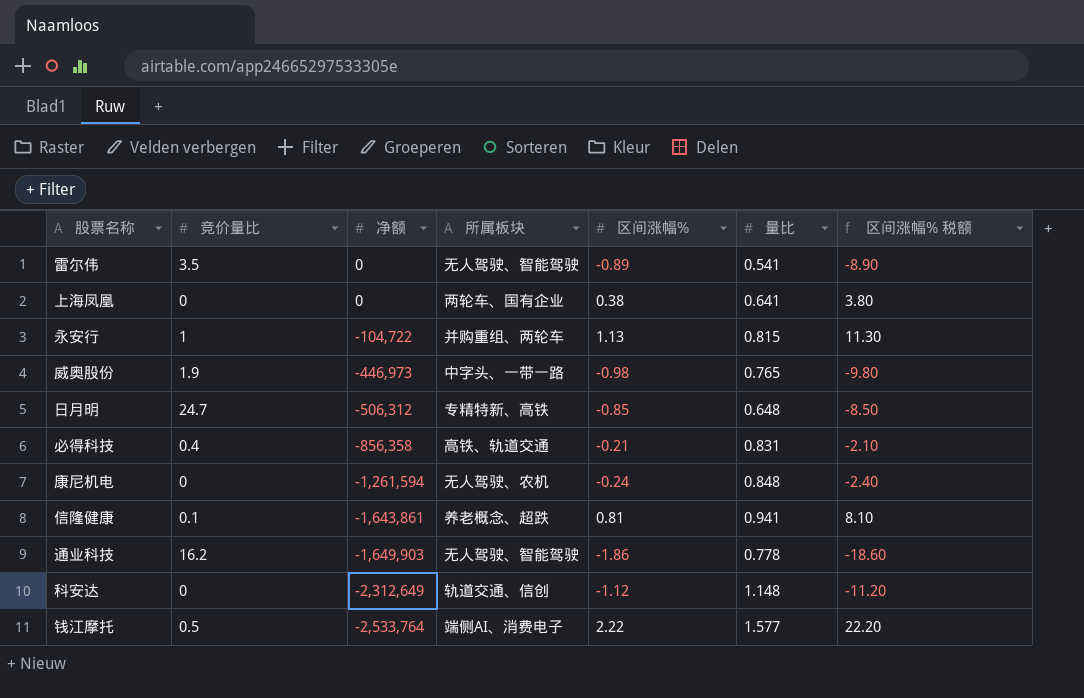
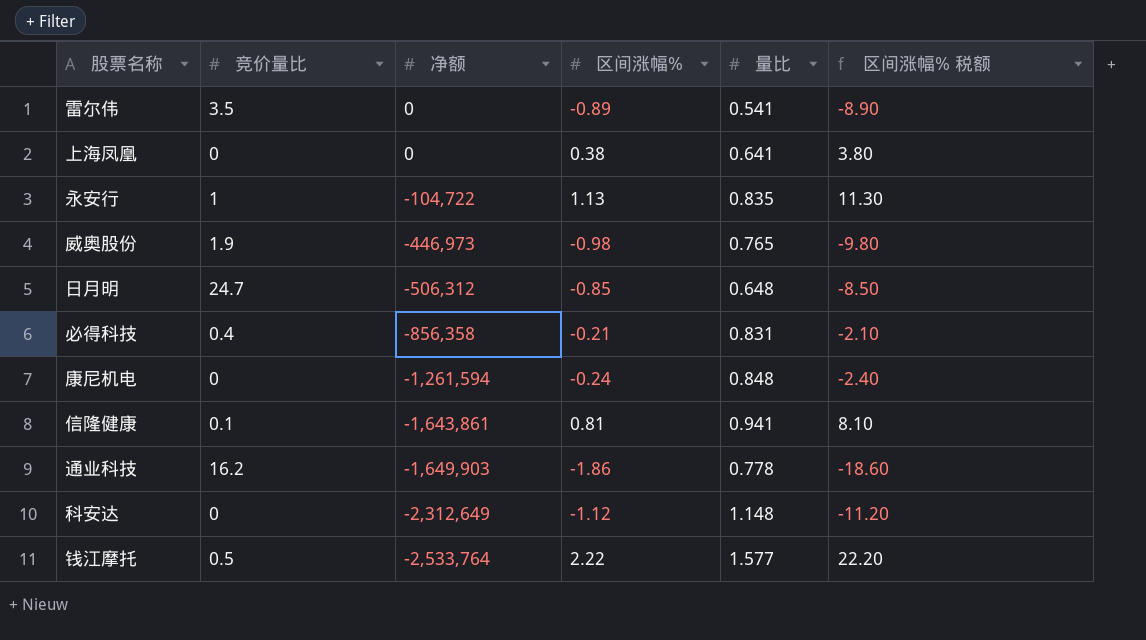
column 所属板块 | position: 4 -> none
永安行 | 量比: 0.815 -> 0.835

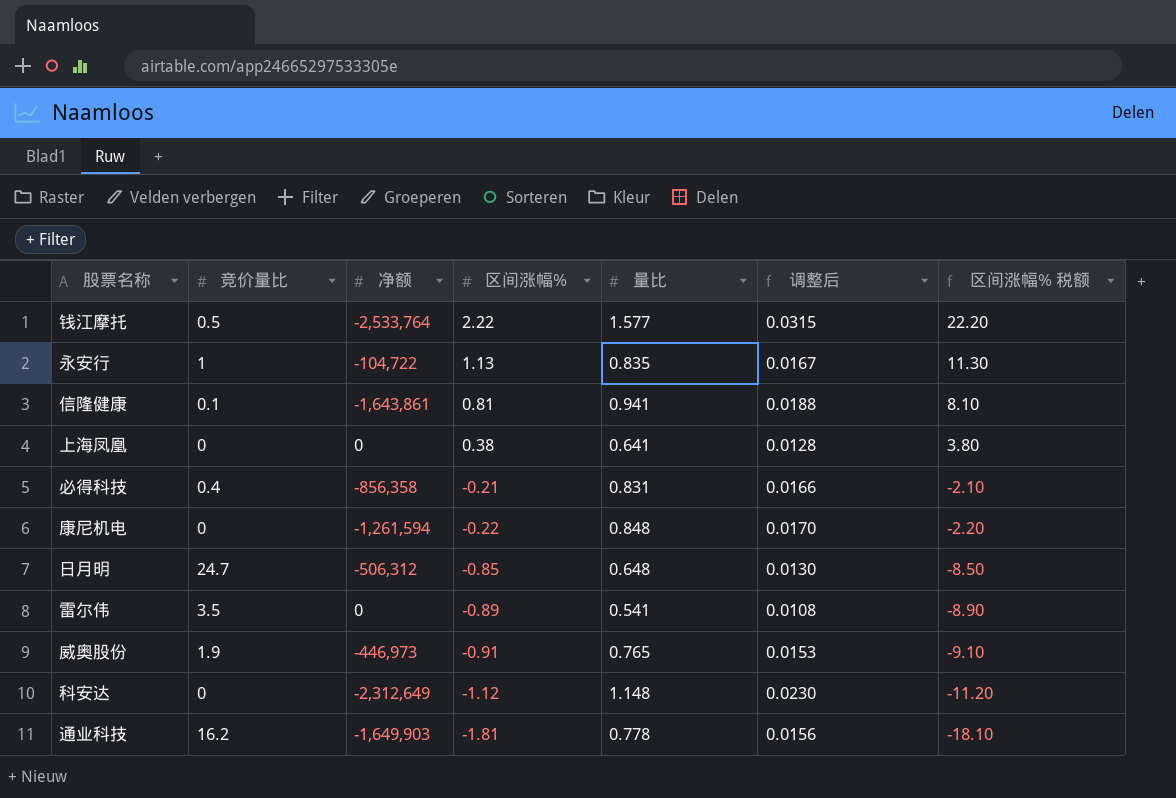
row order: 净额 descending -> 区间涨幅% descending
column 调整后 | formula: none -> [量比] * 0.02
康尼机电 | 区间涨幅%: -0.24 -> -0.22
康尼机电 | 区间涨幅% 税额: -2.40 -> -2.20
威奥股份 | 区间涨幅%: -0.98 -> -0.91
威奥股份 | 区间涨幅% 税额: -9.80 -> -9.10
通业科技 | 区间涨幅%: -1.86 -> -1.81
通业科技 | 区间涨幅% 税额: -18.60 -> -18.10

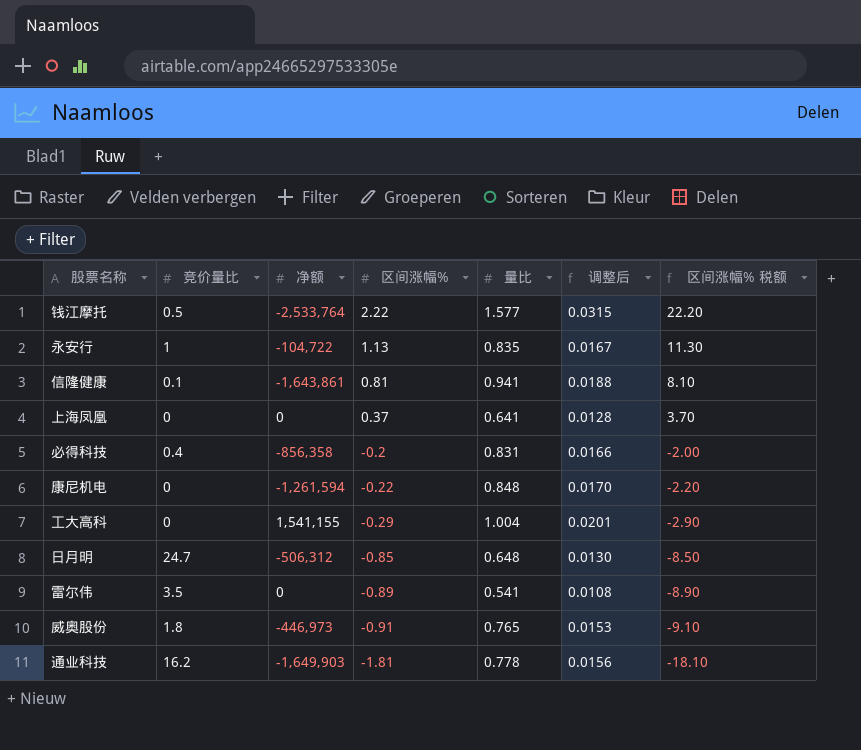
row 科安达: 0 | -2,312,649 | -1.12 | 1.148 | 0.0230 | -11.20 -> none
上海凤凰 | 区间涨幅%: 0.38 -> 0.37
上海凤凰 | 区间涨幅% 税额: 3.80 -> 3.70
必得科技 | 区间涨幅%: -0.21 -> -0.2
必得科技 | 区间涨幅% 税额: -2.10 -> -2.00
row 工大高科: none -> 0 | 1,541,155 | -0.29 | 1.004 | 0.0201 | -2.90
威奥股份 | 竞价量比: 1.9 -> 1.8

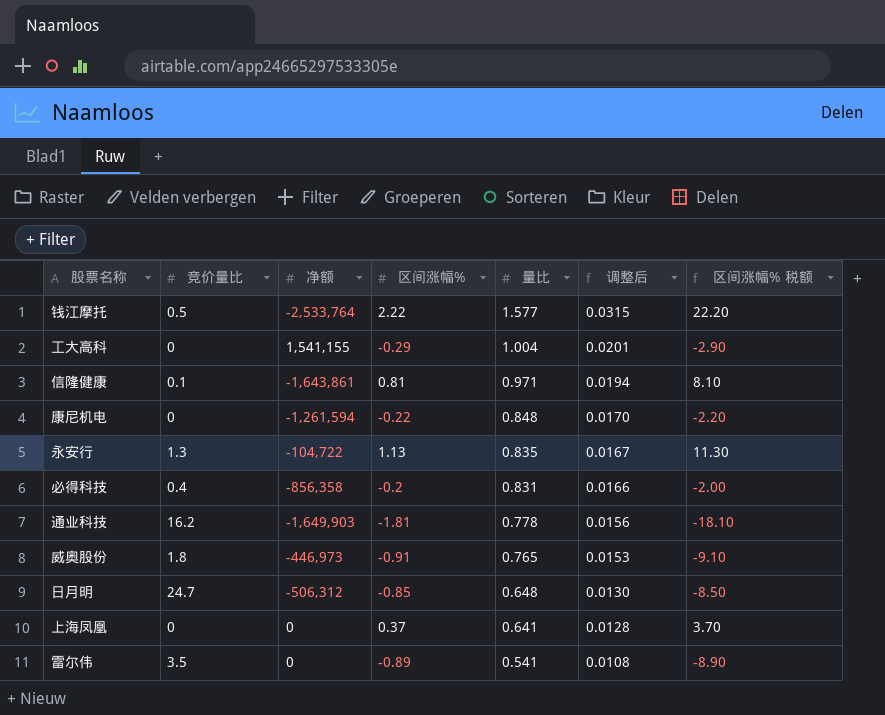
row order: 区间涨幅% descending -> 量比 descending
信隆健康 | 量比: 0.941 -> 0.971
信隆健康 | 调整后: 0.0188 -> 0.0194
永安行 | 竞价量比: 1 -> 1.3

